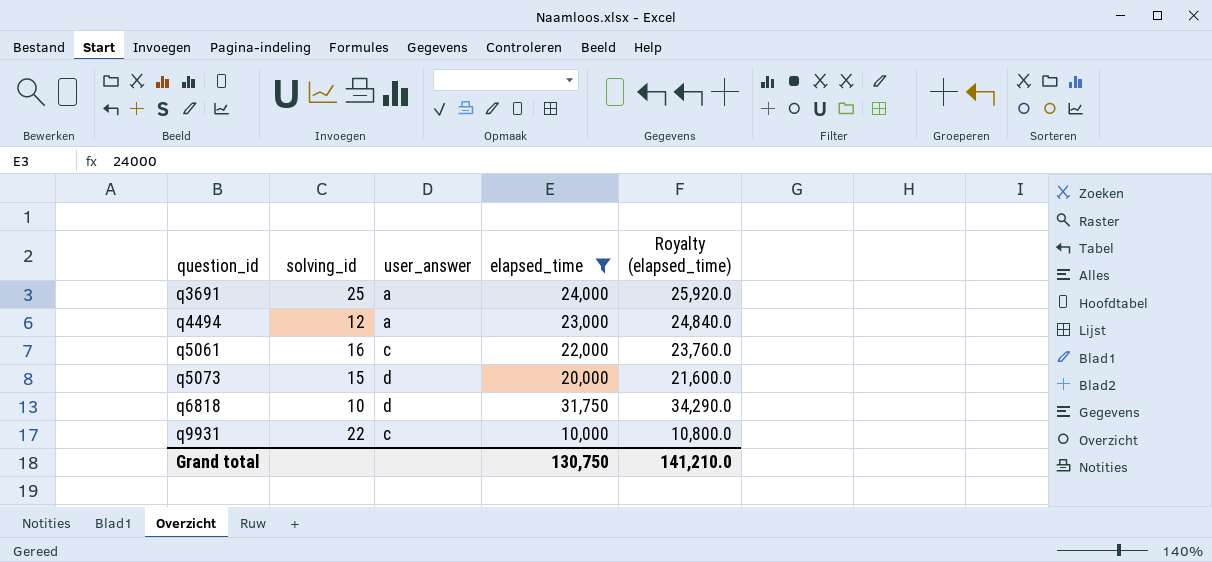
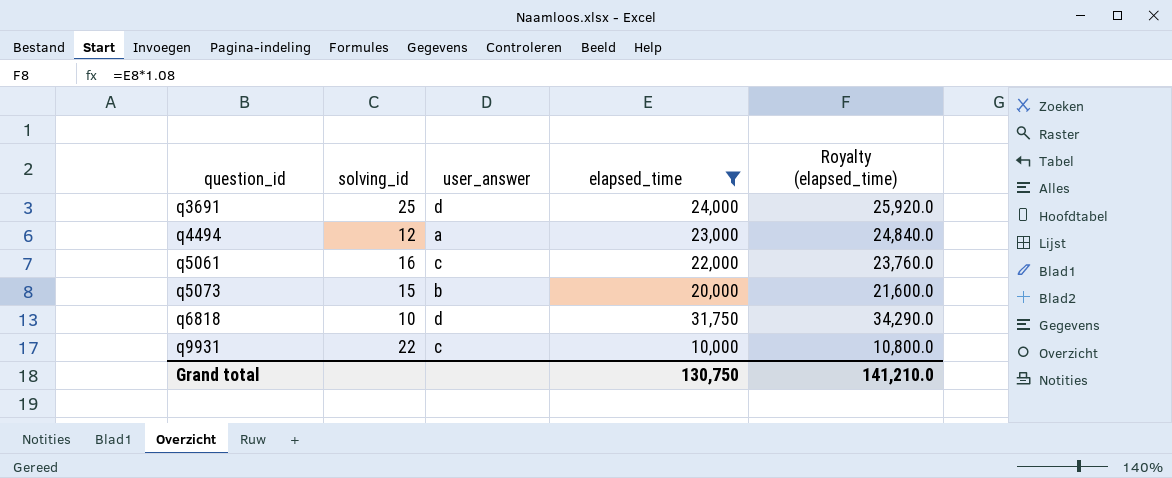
q3691 | user_answer: a -> d
q5073 | user_answer: d -> b

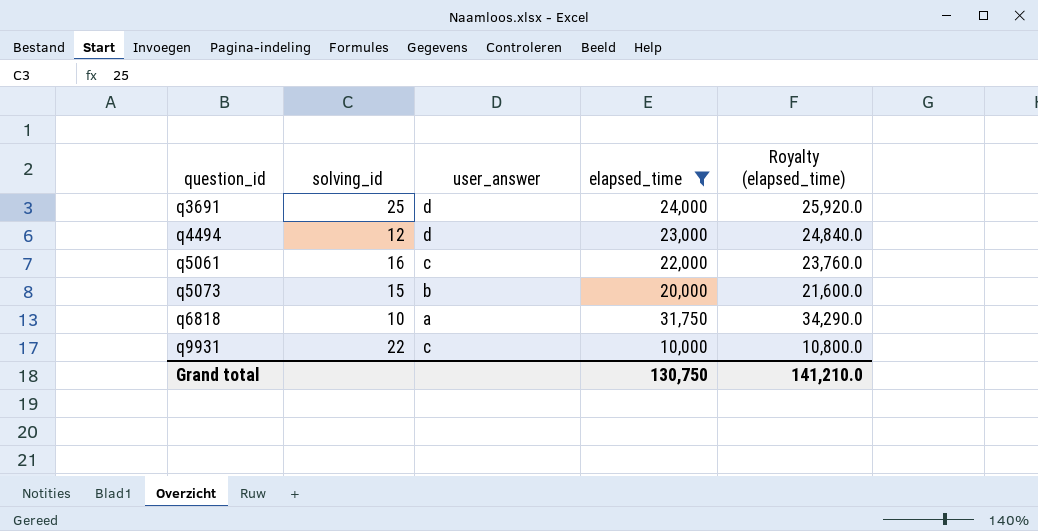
q4494 | user_answer: a -> d
q6818 | user_answer: d -> a

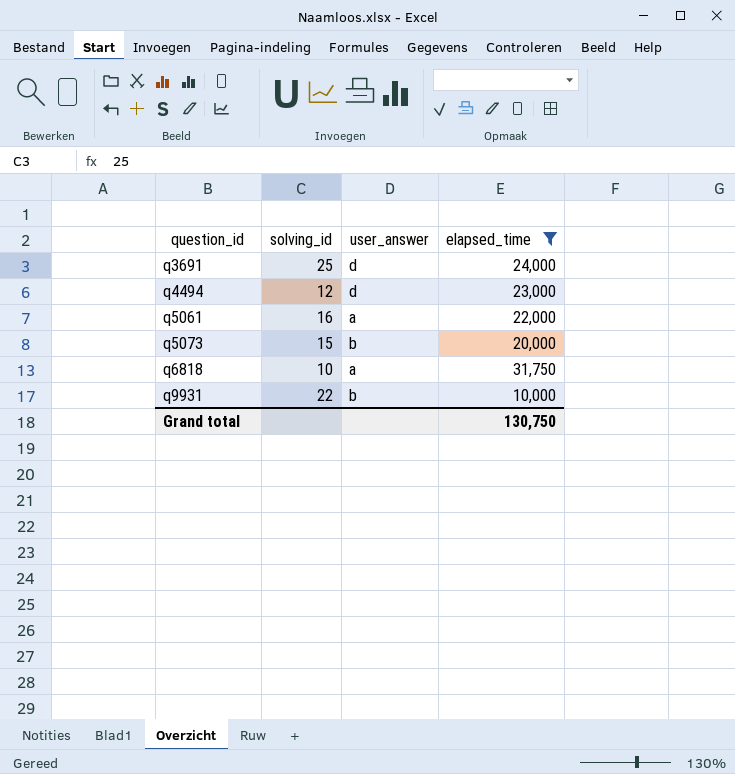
column Royalty (elapsed_time) | formula: [elapsed_time] * 1.08 -> none
q5061 | user_answer: c -> a
q9931 | user_answer: c -> b

